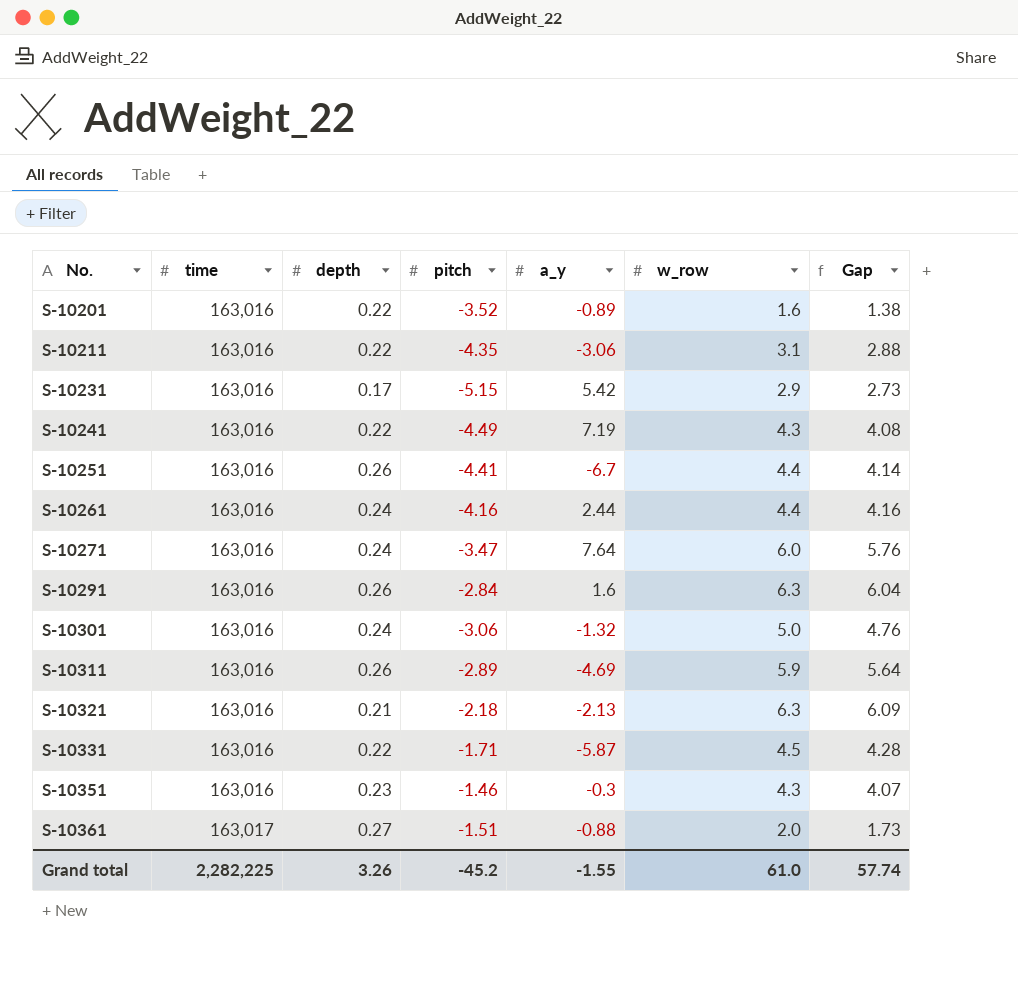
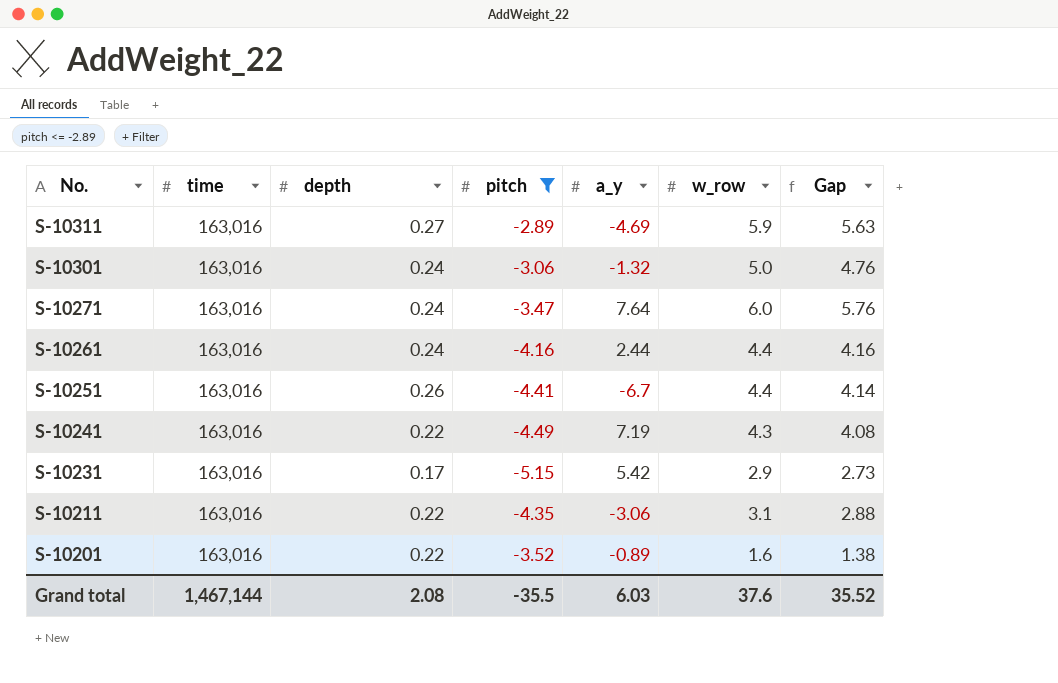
filter: none -> pitch <= -2.89
row order: No. ascending -> No. descending
S-10311 | depth: 0.26 -> 0.27
S-10311 | Gap: 5.64 -> 5.63
Grand total | time: 2,282,225 -> 1,467,144
Grand total | depth: 3.26 -> 2.08
Grand total | pitch: -45.2 -> -35.5
Grand total | a_y: -1.55 -> 6.03
Grand total | w_row: 61.0 -> 37.6
Grand total | Gap: 57.74 -> 35.52

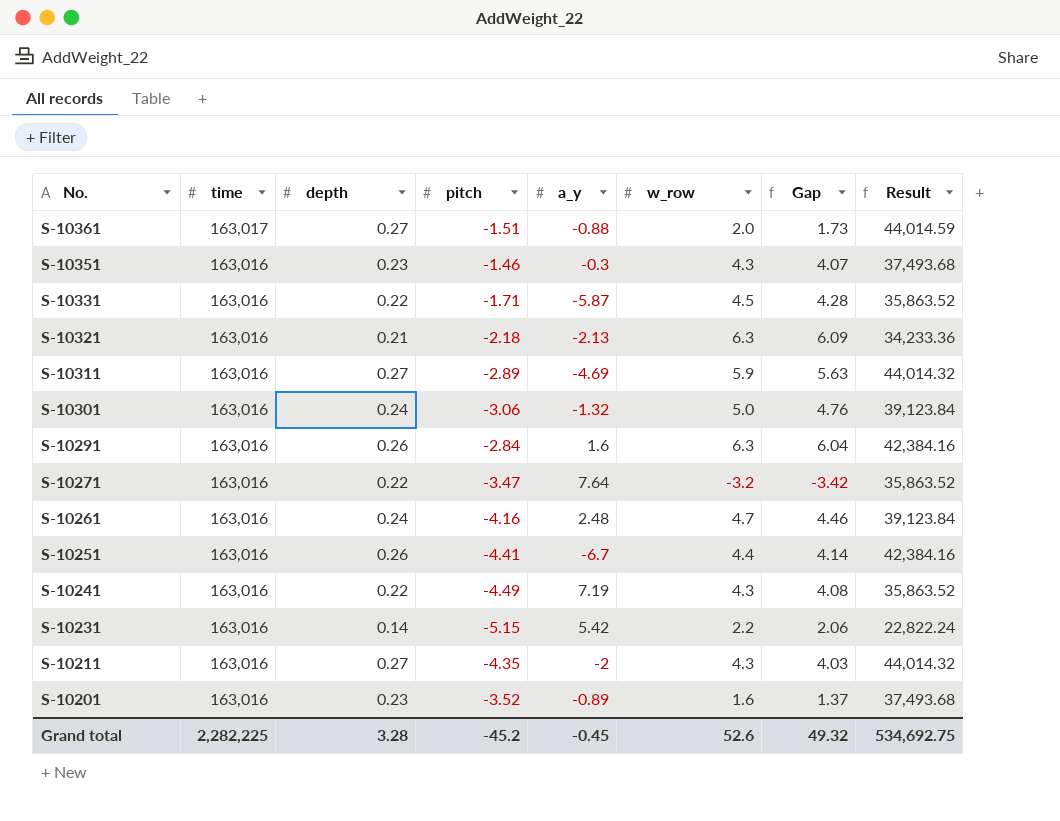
filter: pitch <= -2.89 -> none
column Result | formula: none -> [time] * [depth]
S-10271 | depth: 0.24 -> 0.22
S-10271 | w_row: 6.0 -> -3.2
S-10271 | Gap: 5.76 -> -3.42
S-10261 | a_y: 2.44 -> 2.48
S-10261 | w_row: 4.4 -> 4.7
S-10261 | Gap: 4.16 -> 4.46
S-10231 | depth: 0.17 -> 0.14
S-10231 | w_row: 2.9 -> 2.2
S-10231 | Gap: 2.73 -> 2.06
S-10211 | depth: 0.22 -> 0.27
S-10211 | a_y: -3.06 -> -2
S-10211 | w_row: 3.1 -> 4.3
S-10211 | Gap: 2.88 -> 4.03
S-10201 | depth: 0.22 -> 0.23
S-10201 | Gap: 1.38 -> 1.37
Grand total | time: 1,467,144 -> 2,282,225
Grand total | depth: 2.08 -> 3.28
Grand total | pitch: -35.5 -> -45.2
Grand total | a_y: 6.03 -> -0.45
Grand total | w_row: 37.6 -> 52.6
Grand total | Gap: 35.52 -> 49.32

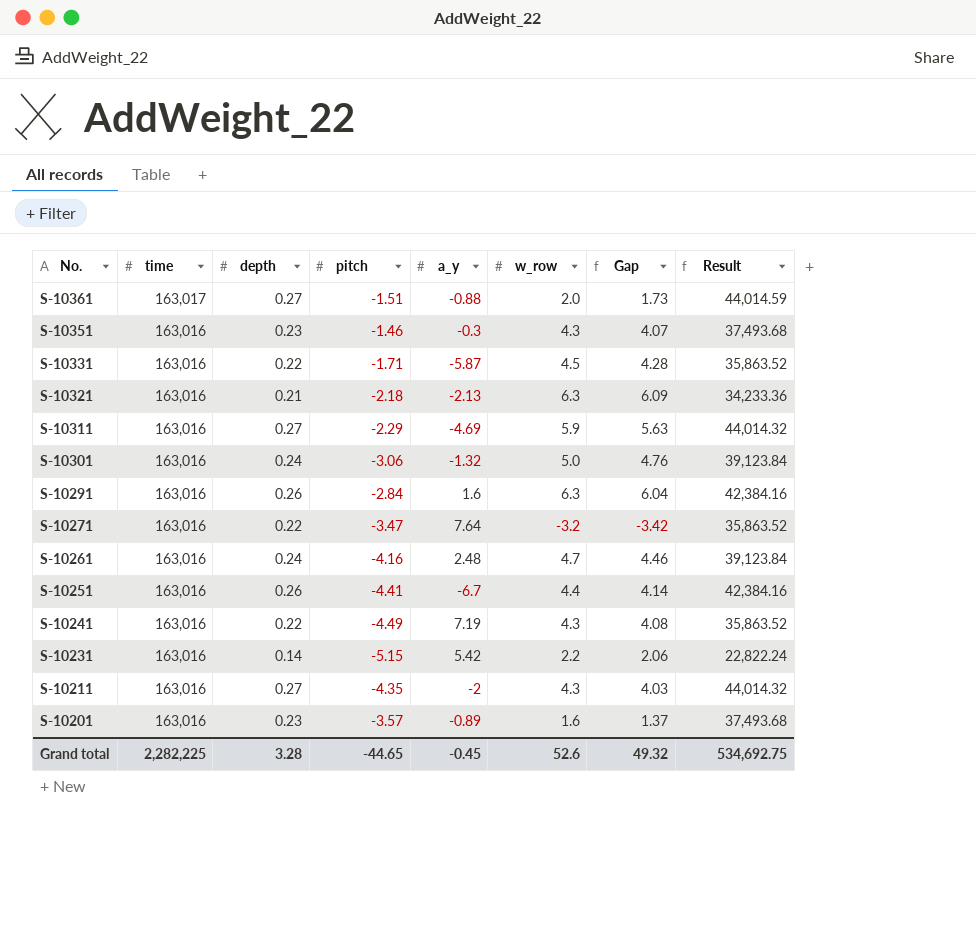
S-10311 | pitch: -2.89 -> -2.29
S-10201 | pitch: -3.52 -> -3.57
Grand total | pitch: -45.2 -> -44.65

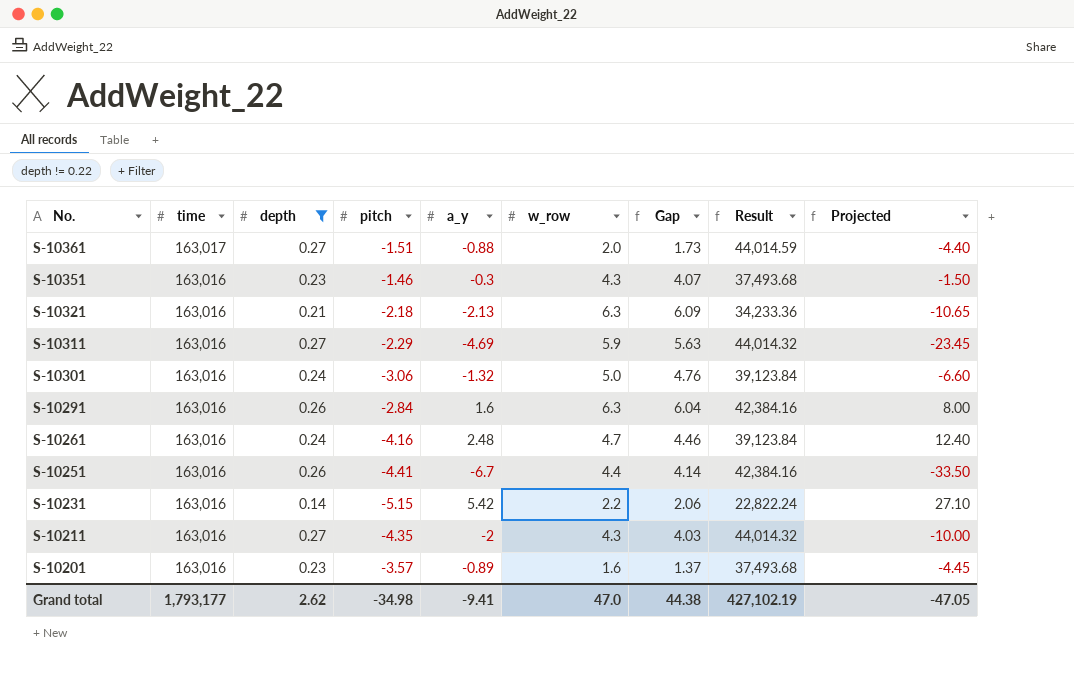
filter: none -> depth != 0.22
column Projected | formula: none -> [a_y] * 5
Grand total | time: 2,282,225 -> 1,793,177
Grand total | depth: 3.28 -> 2.62
Grand total | pitch: -44.65 -> -34.98
Grand total | a_y: -0.45 -> -9.41
Grand total | w_row: 52.6 -> 47.0
Grand total | Gap: 49.32 -> 44.38
Grand total | Result: 534,692.75 -> 427,102.19

